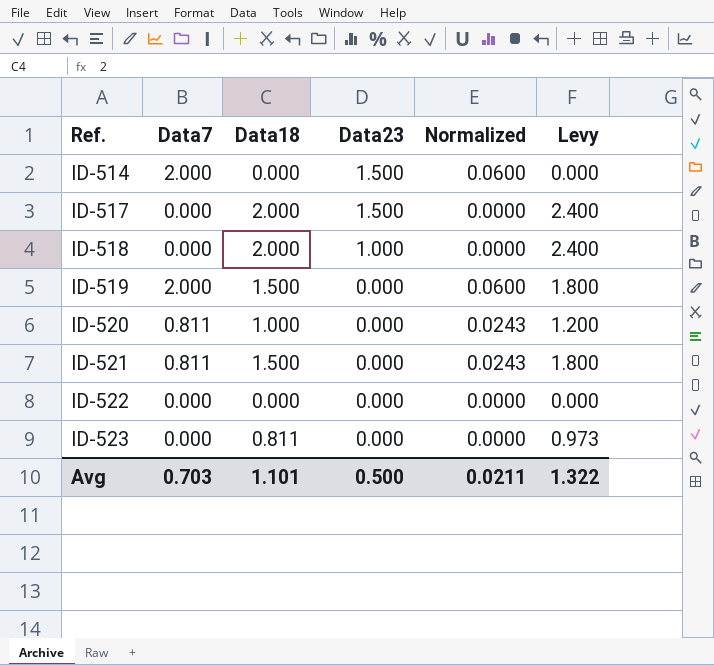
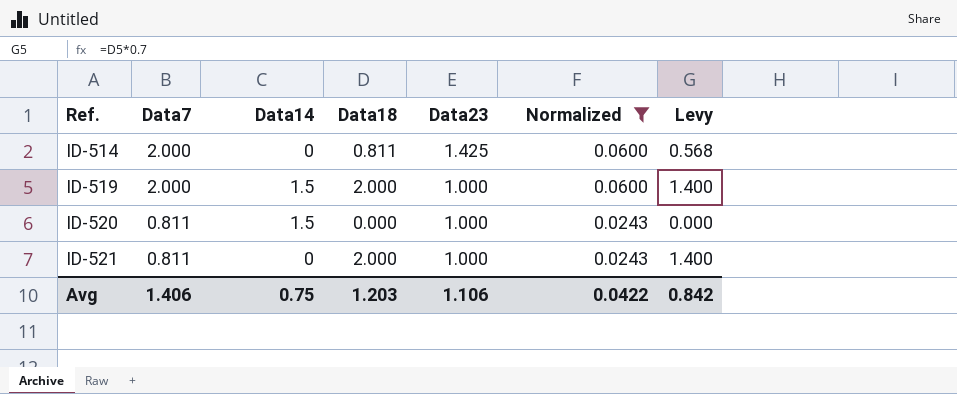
filter: none -> Normalized != 0.0000
column Data14 | position: none -> 3
column Levy | formula: [Data18] * 1.2 -> [Data18] * 0.7
ID-514 | Data18: 0.000 -> 0.811
ID-514 | Data23: 1.500 -> 1.425
ID-519 | Data18: 1.500 -> 2.000
ID-519 | Data23: 0.000 -> 1.000
ID-520 | Data18: 1.000 -> 0.000
ID-520 | Data23: 0.000 -> 1.000
ID-521 | Data18: 1.500 -> 2.000
ID-521 | Data23: 0.000 -> 1.000
Avg | Data7: 0.703 -> 1.406
Avg | Data18: 1.101 -> 1.203
Avg | Data23: 0.500 -> 1.106
Avg | Normalized: 0.0211 -> 0.0422
Avg | Levy: 1.322 -> 0.842

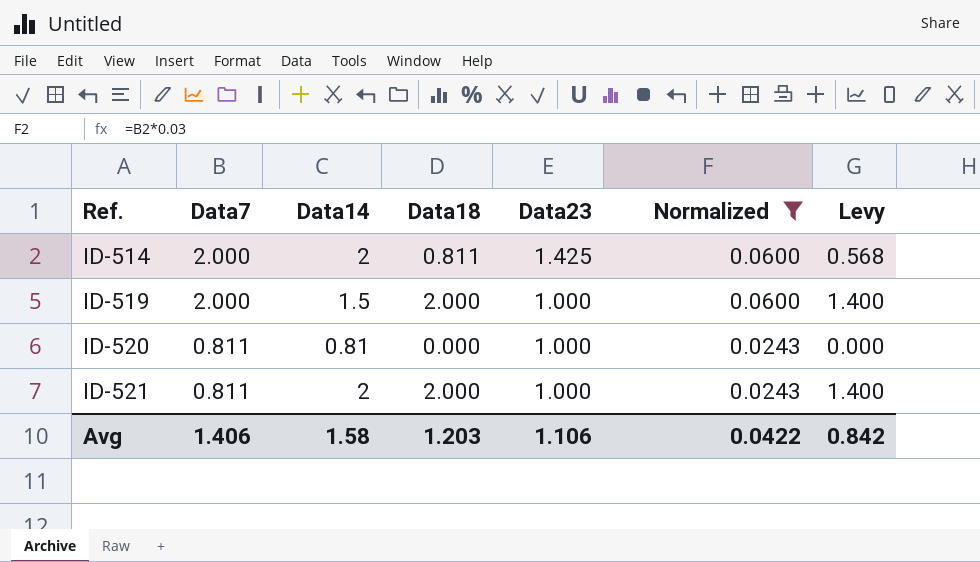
ID-514 | Data14: 0 -> 2
ID-520 | Data14: 1.5 -> 0.81
ID-521 | Data14: 0 -> 2
Avg | Data14: 0.75 -> 1.58

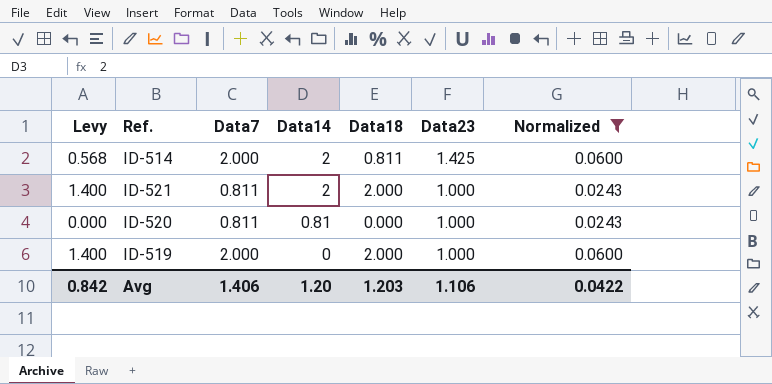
row order: Ref. ascending -> Data14 descending
column Levy | position: 7 -> 1
ID-519 | Data14: 1.5 -> 0
Avg | Data14: 1.58 -> 1.20

